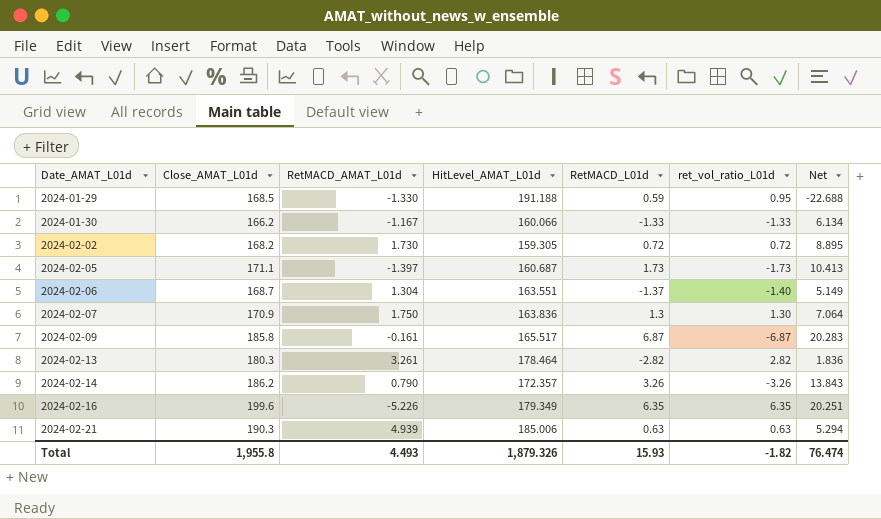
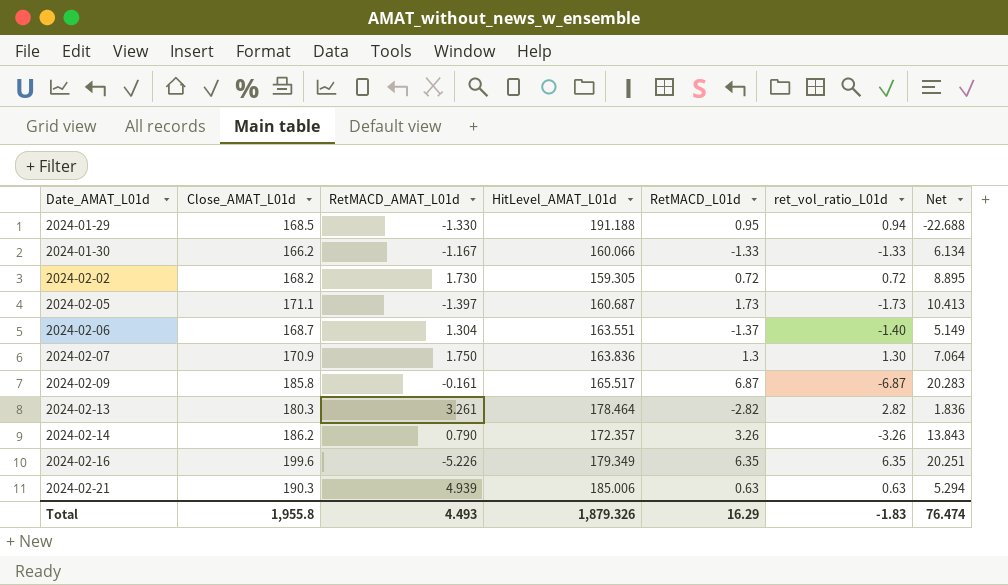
2024-01-29 | RetMACD_L01d: 0.59 -> 0.95
2024-01-29 | ret_vol_ratio_L01d: 0.95 -> 0.94
Total | RetMACD_L01d: 15.93 -> 16.29
Total | ret_vol_ratio_L01d: -1.82 -> -1.83

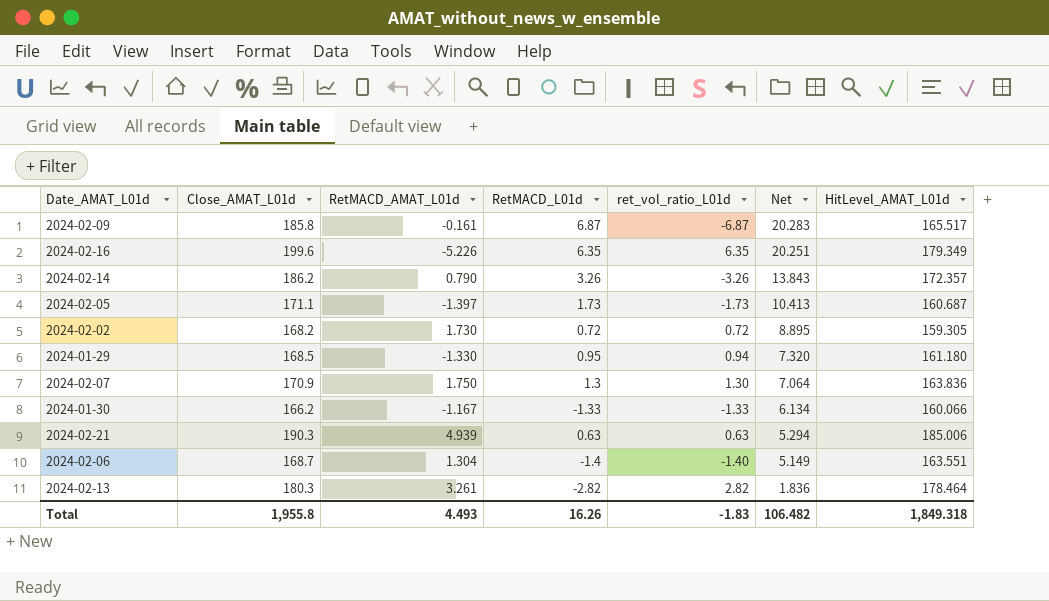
row order: Date_AMAT_L01d ascending -> Net descending
column HitLevel_AMAT_L01d | position: 4 -> 7
2024-01-29 | Net: -22.688 -> 7.320
2024-01-29 | HitLevel_AMAT_L01d: 191.188 -> 161.180
2024-02-06 | RetMACD_L01d: -1.37 -> -1.4
Total | RetMACD_L01d: 16.29 -> 16.26
Total | Net: 76.474 -> 106.482
Total | HitLevel_AMAT_L01d: 1,879.326 -> 1,849.318

